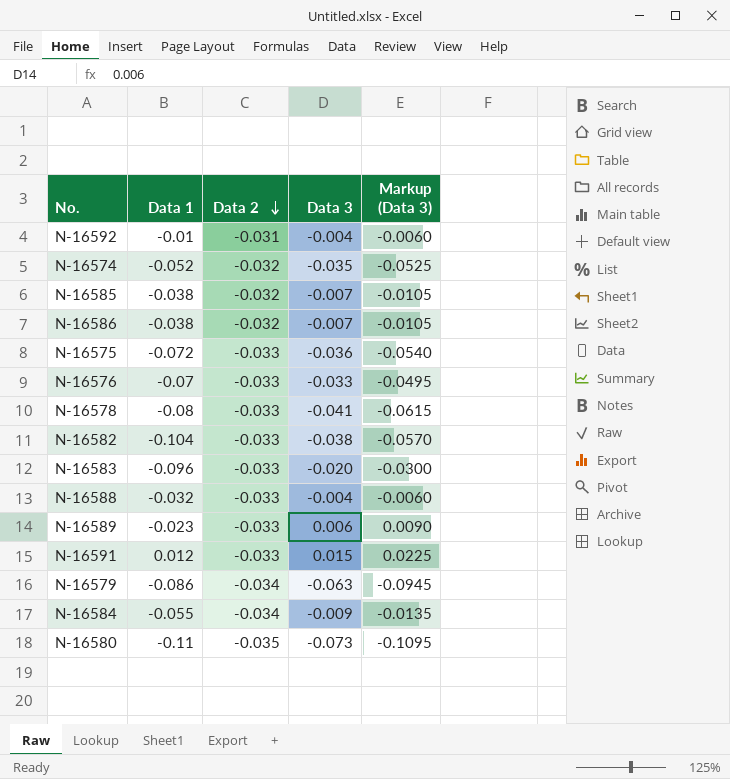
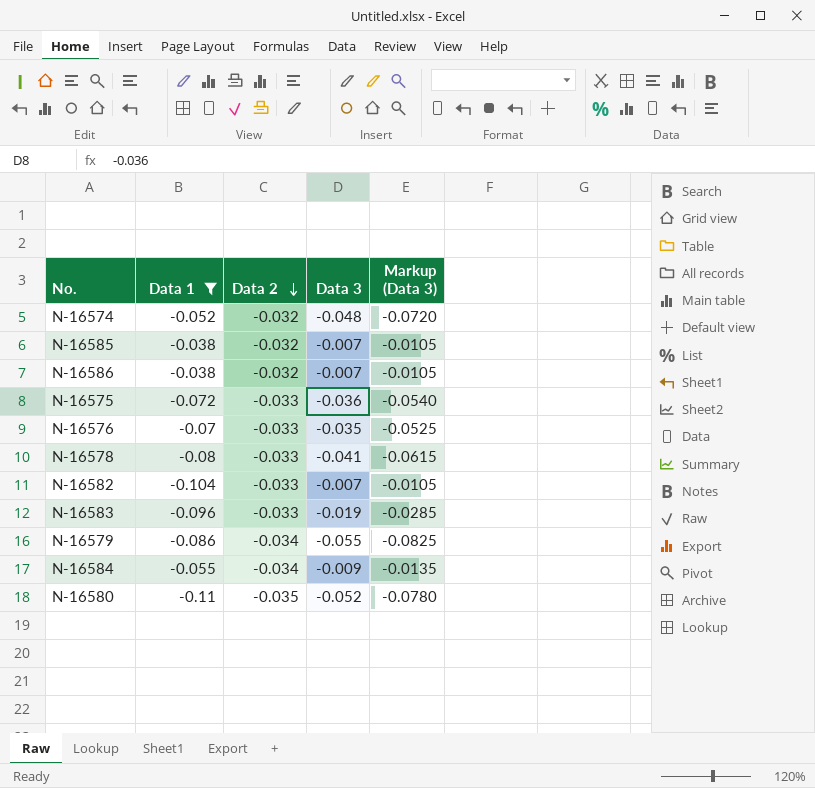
filter: none -> Data 1 <= -0.038
N-16574 | Data 3: -0.035 -> -0.048
N-16574 | Markup (Data 3): -0.0525 -> -0.0720
N-16576 | Data 3: -0.033 -> -0.035
N-16576 | Markup (Data 3): -0.0495 -> -0.0525
N-16582 | Data 3: -0.038 -> -0.007
N-16582 | Markup (Data 3): -0.0570 -> -0.0105
N-16583 | Data 3: -0.020 -> -0.019
N-16583 | Markup (Data 3): -0.0300 -> -0.0285
N-16579 | Data 3: -0.063 -> -0.055
N-16579 | Markup (Data 3): -0.0945 -> -0.0825
N-16580 | Data 3: -0.073 -> -0.052
N-16580 | Markup (Data 3): -0.1095 -> -0.0780

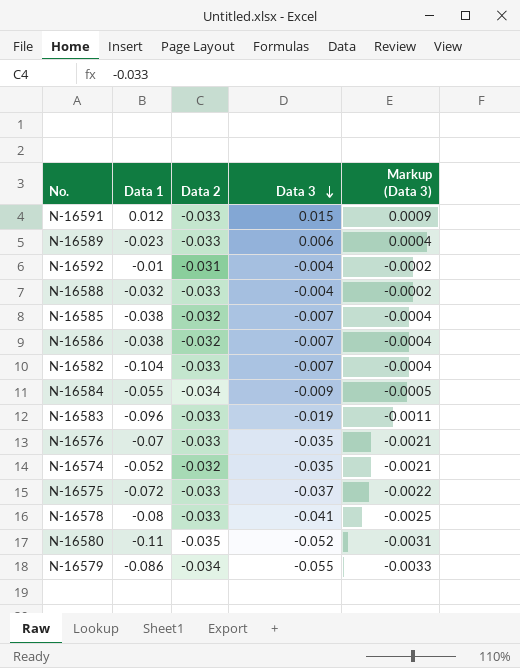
filter: Data 1 <= -0.038 -> none
row order: Data 2 descending -> Data 3 descending
column Markup (Data 3) | formula: [Data 3] * 1.5 -> [Data 3] * 0.06
N-16574 | Data 3: -0.048 -> -0.035
N-16575 | Data 3: -0.036 -> -0.037

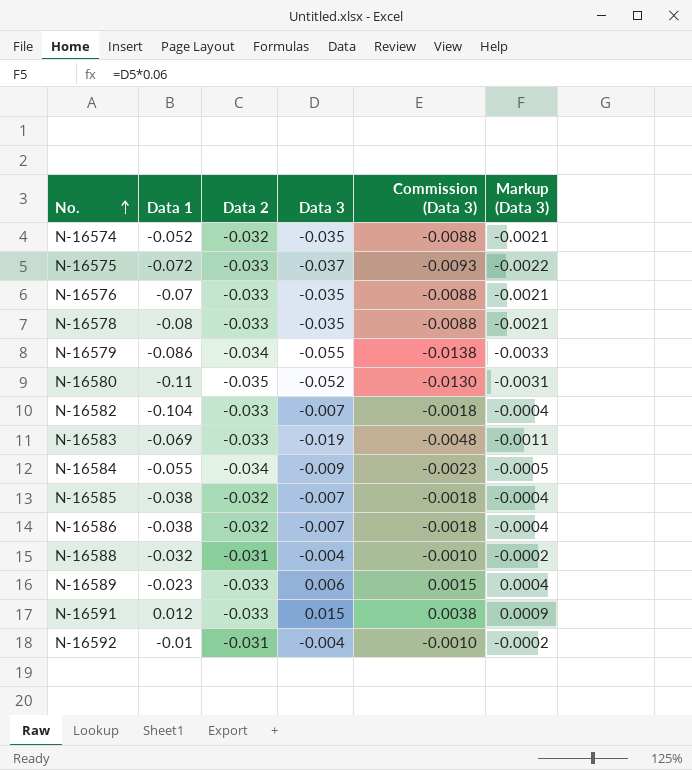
row order: Data 3 descending -> No. ascending
column Commission (Data 3) | formula: none -> [Data 3] * 0.25
N-16578 | Data 3: -0.041 -> -0.035
N-16578 | Markup (Data 3): -0.0025 -> -0.0021
N-16583 | Data 1: -0.096 -> -0.069
N-16588 | Data 2: -0.033 -> -0.031

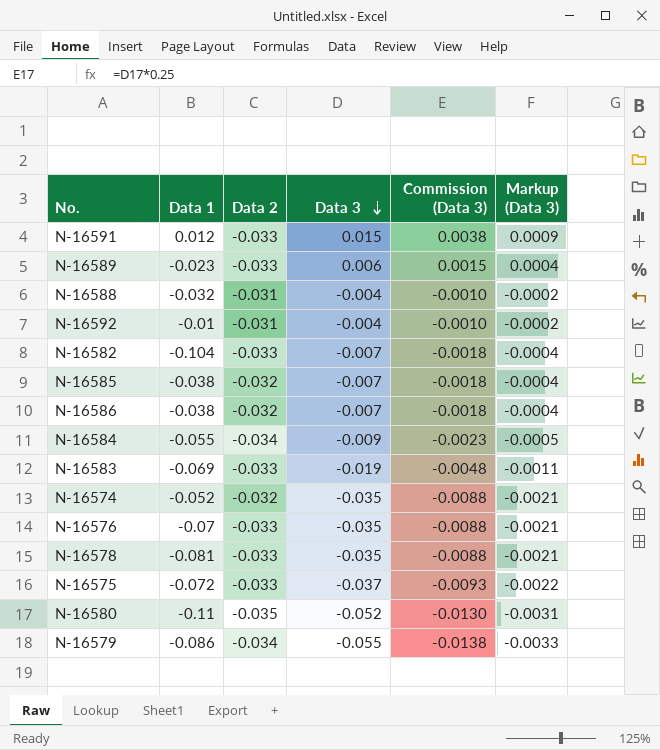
row order: No. ascending -> Data 3 descending
N-16578 | Data 1: -0.08 -> -0.081

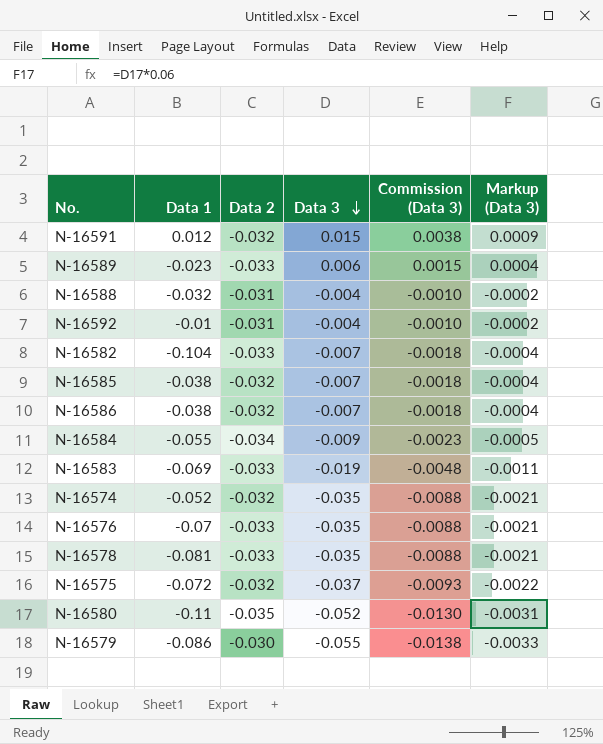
N-16591 | Data 2: -0.033 -> -0.032
N-16575 | Data 2: -0.033 -> -0.032
N-16579 | Data 2: -0.034 -> -0.030

